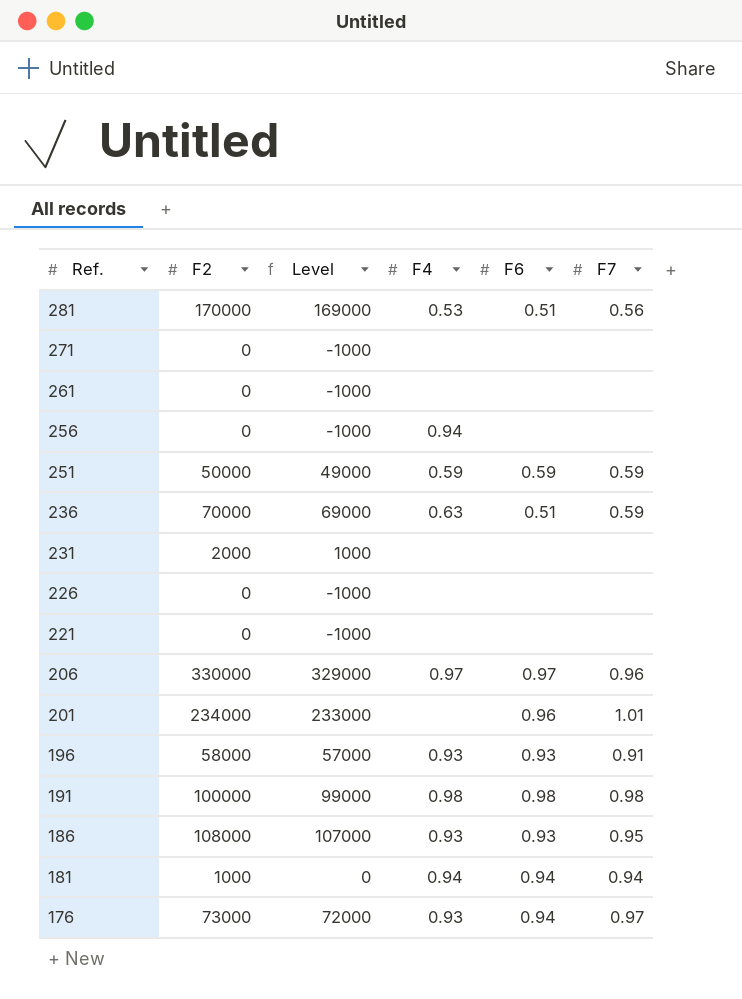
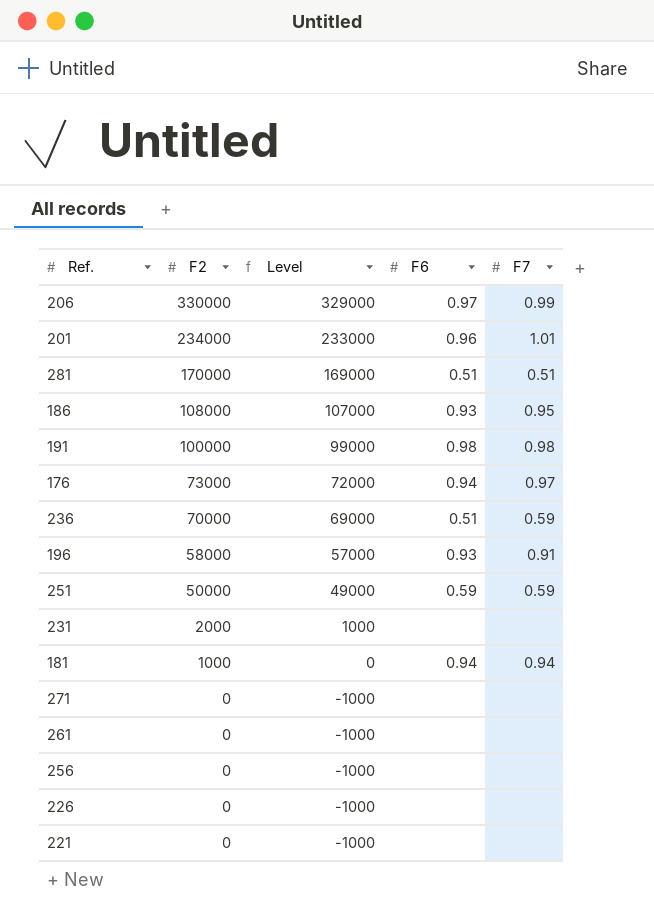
row order: Ref. descending -> F2 descending
column F4 | position: 4 -> none
206 | F7: 0.96 -> 0.99
281 | F7: 0.56 -> 0.51

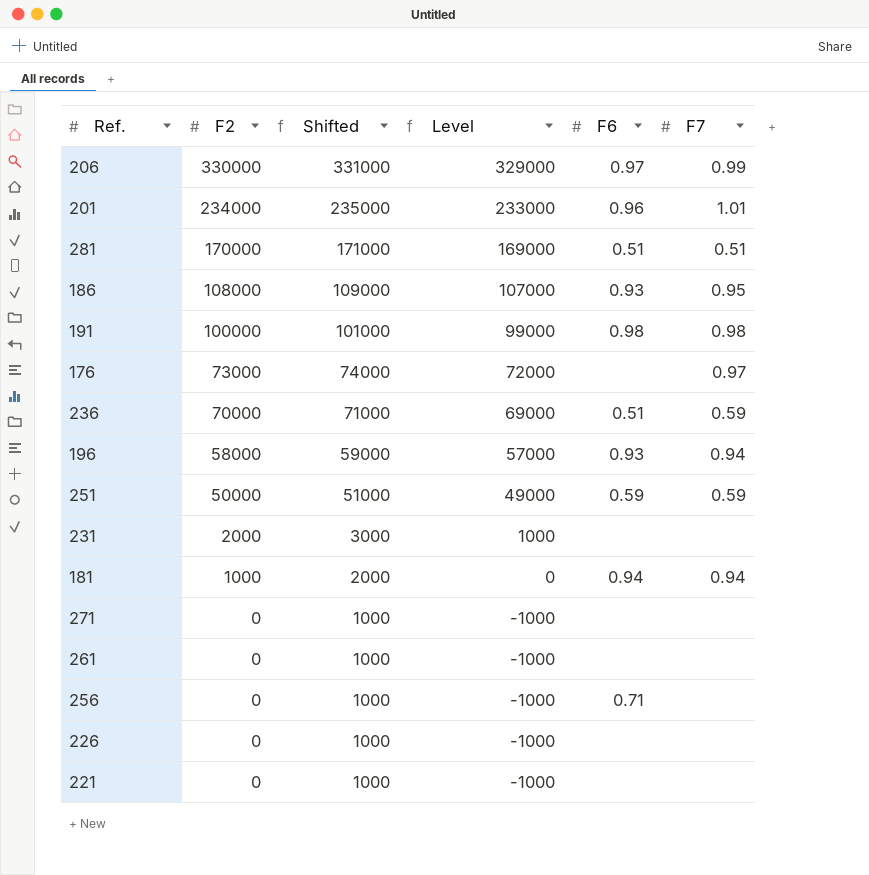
column Shifted | formula: none -> [F2] + 1000
176 | F6: 0.94 -> none
196 | F7: 0.91 -> 0.94
256 | F6: none -> 0.71

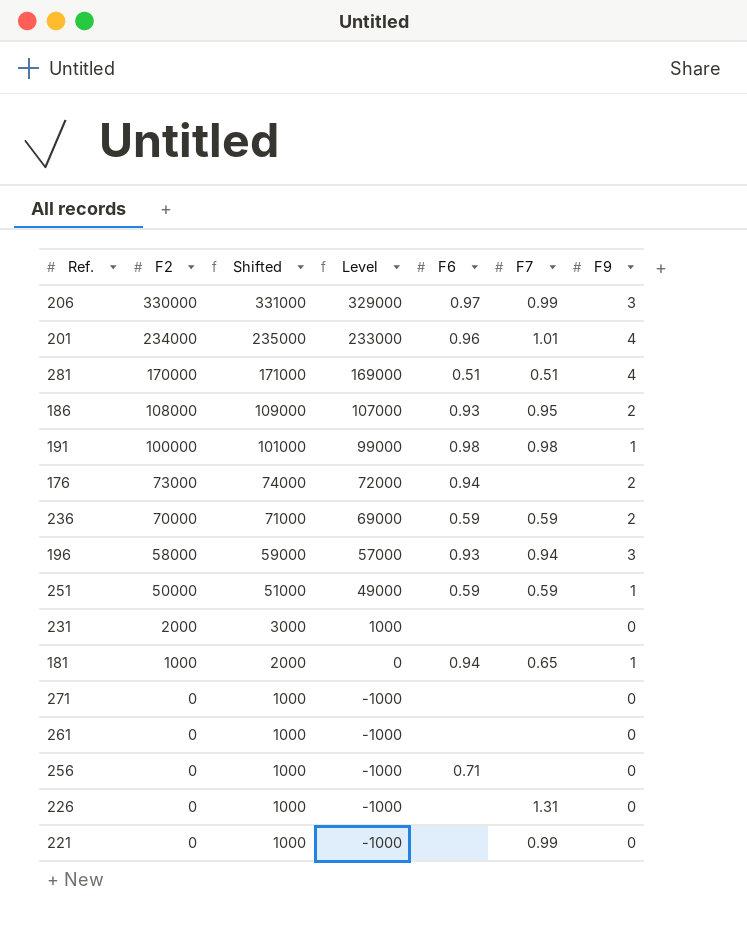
column F9 | position: none -> 7
176 | F6: none -> 0.94
176 | F7: 0.97 -> none
236 | F6: 0.51 -> 0.59
181 | F7: 0.94 -> 0.65
226 | F7: none -> 1.31
221 | F7: none -> 0.99

